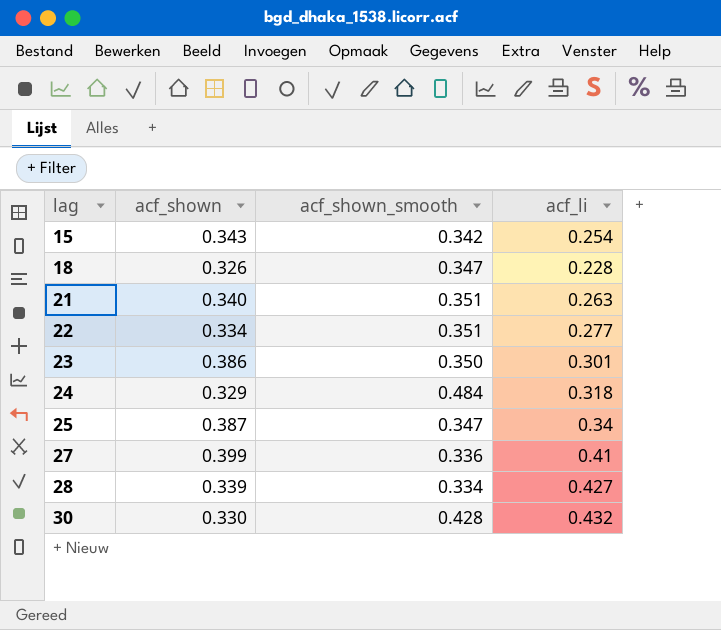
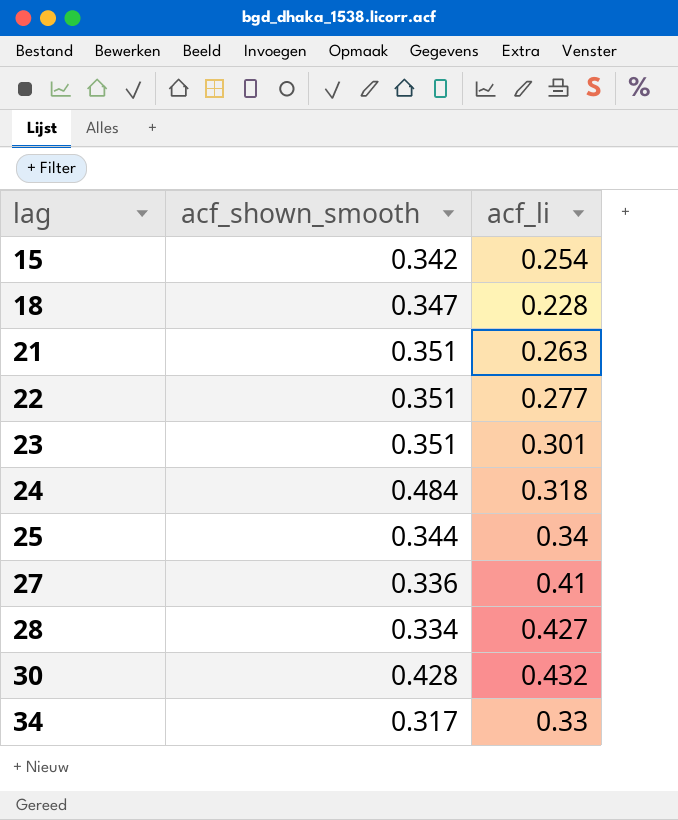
column acf_shown | position: 2 -> none
23 | acf_shown_smooth: 0.350 -> 0.351
25 | acf_shown_smooth: 0.347 -> 0.344
row 34: none -> 0.317 | 0.33

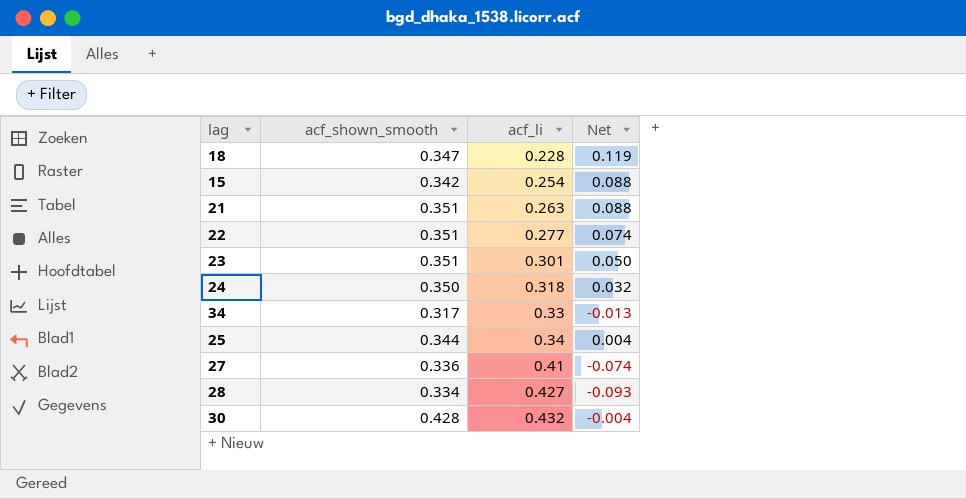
row order: lag ascending -> acf_li ascending
column Net | formula: none -> [acf_shown_smooth] - [acf_li]
24 | acf_shown_smooth: 0.484 -> 0.350

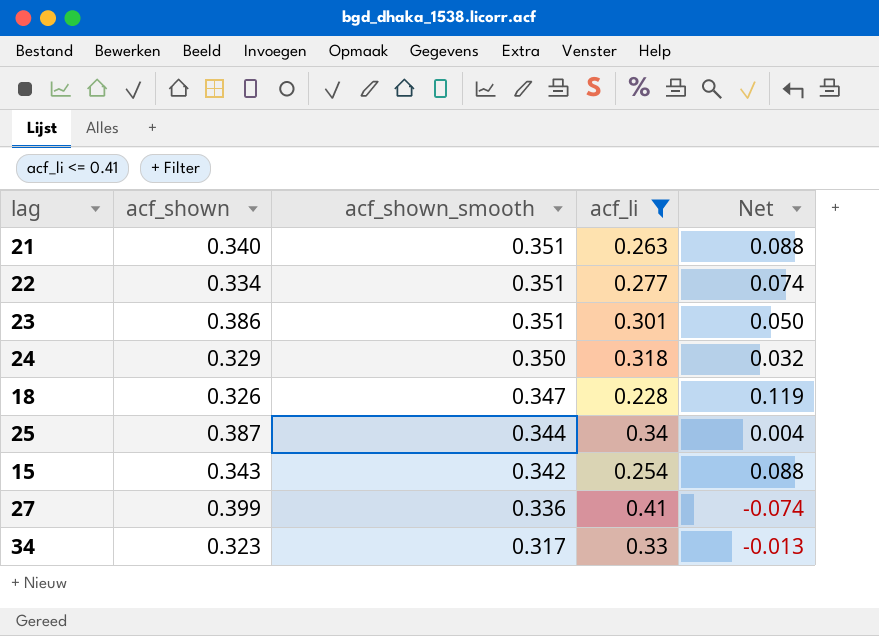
filter: none -> acf_li <= 0.41
row order: acf_li ascending -> acf_shown_smooth descending
column acf_shown | position: none -> 2

